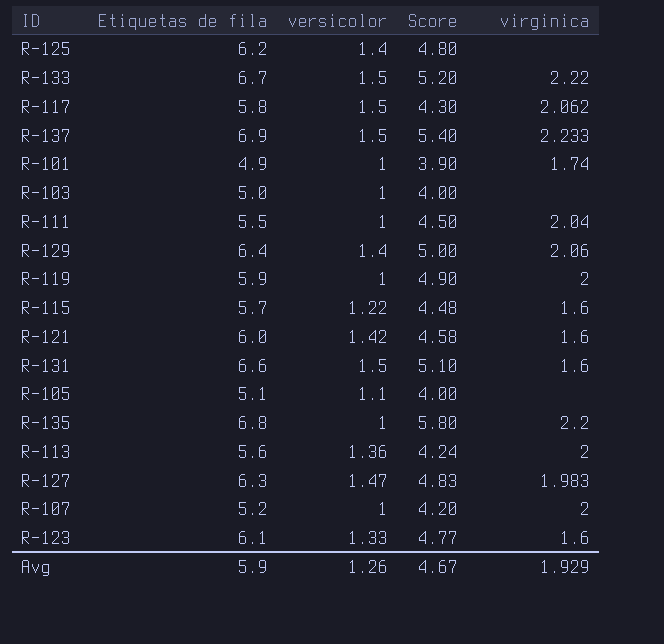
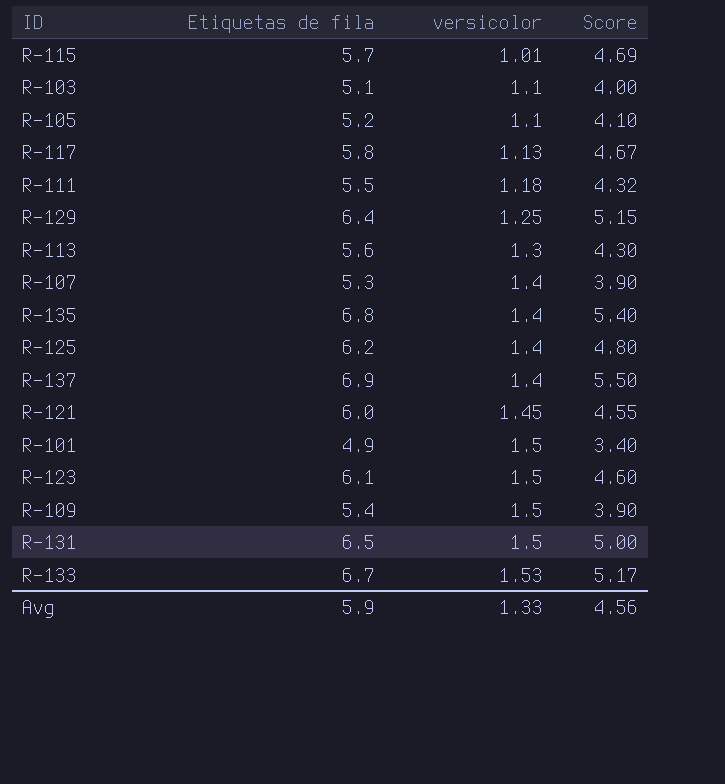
row order: none -> versicolor ascending
column virginica | position: 5 -> none
row R-119: 5.9 | 1 | 4.90 | 2 -> none
row R-127: 6.3 | 1.47 | 4.83 | 1.983 -> none
R-115 | versicolor: 1.22 -> 1.01
R-115 | Score: 4.48 -> 4.69
R-103 | Etiquetas de fila: 5.0 -> 5.1
R-103 | versicolor: 1 -> 1.1
R-105 | Etiquetas de fila: 5.1 -> 5.2
R-105 | Score: 4.00 -> 4.10
R-117 | versicolor: 1.5 -> 1.13
R-117 | Score: 4.30 -> 4.67
R-111 | versicolor: 1 -> 1.18
R-111 | Score: 4.50 -> 4.32
R-129 | versicolor: 1.4 -> 1.25
R-129 | Score: 5.00 -> 5.15
R-113 | versicolor: 1.36 -> 1.3
R-113 | Score: 4.24 -> 4.30
R-107 | Etiquetas de fila: 5.2 -> 5.3
R-107 | versicolor: 1 -> 1.4
R-107 | Score: 4.20 -> 3.90
R-135 | versicolor: 1 -> 1.4
R-135 | Score: 5.80 -> 5.40
R-137 | versicolor: 1.5 -> 1.4
R-137 | Score: 5.40 -> 5.50
R-121 | versicolor: 1.42 -> 1.45
R-121 | Score: 4.58 -> 4.55
R-101 | versicolor: 1 -> 1.5
R-101 | Score: 3.90 -> 3.40
R-123 | versicolor: 1.33 -> 1.5
R-123 | Score: 4.77 -> 4.60
row R-109: none -> 5.4 | 1.5 | 3.90
R-131 | Etiquetas de fila: 6.6 -> 6.5
R-131 | Score: 5.10 -> 5.00
R-133 | versicolor: 1.5 -> 1.53
R-133 | Score: 5.20 -> 5.17
Avg | versicolor: 1.26 -> 1.33
Avg | Score: 4.67 -> 4.56

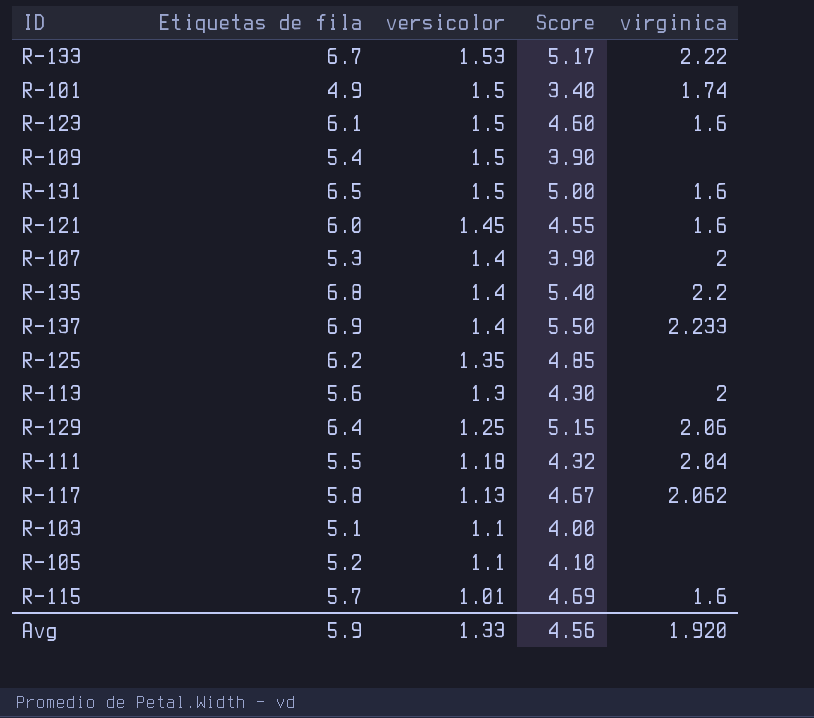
row order: versicolor ascending -> versicolor descending
column virginica | position: none -> 5
R-125 | versicolor: 1.4 -> 1.35
R-125 | Score: 4.80 -> 4.85

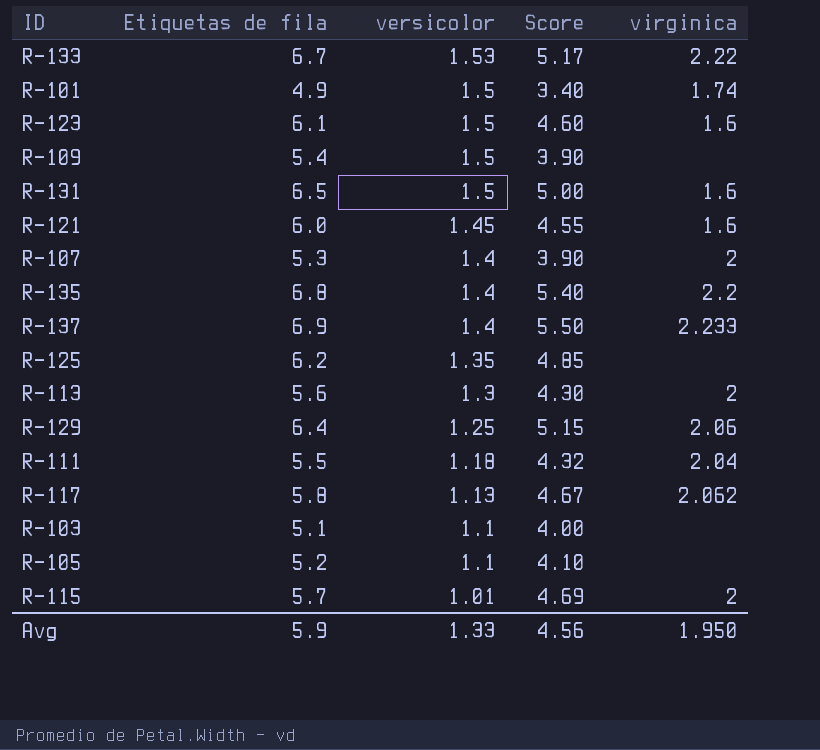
R-115 | virginica: 1.6 -> 2
Avg | virginica: 1.920 -> 1.950

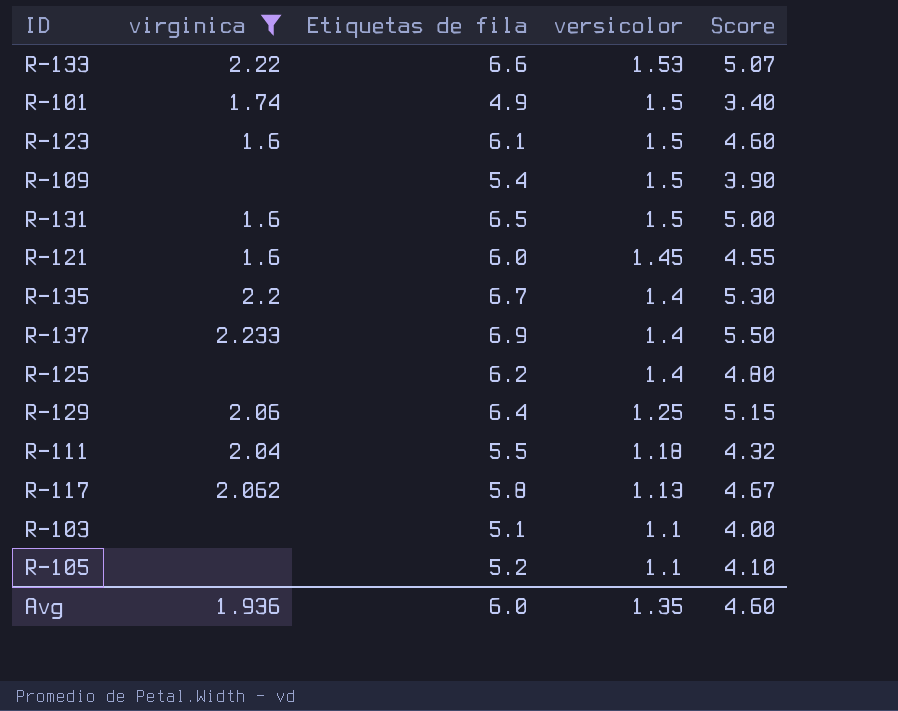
filter: none -> virginica != 2
column virginica | position: 5 -> 2
R-133 | Etiquetas de fila: 6.7 -> 6.6
R-133 | Score: 5.17 -> 5.07
R-135 | Etiquetas de fila: 6.8 -> 6.7
R-135 | Score: 5.40 -> 5.30
R-125 | versicolor: 1.35 -> 1.4
R-125 | Score: 4.85 -> 4.80
Avg | virginica: 1.950 -> 1.936
Avg | Etiquetas de fila: 5.9 -> 6.0
Avg | versicolor: 1.33 -> 1.35
Avg | Score: 4.56 -> 4.60

